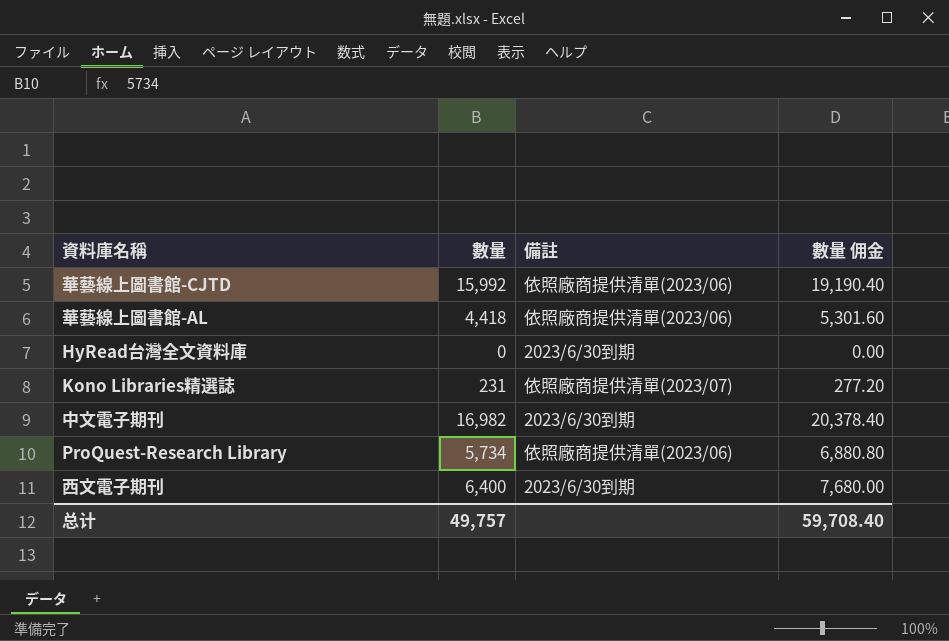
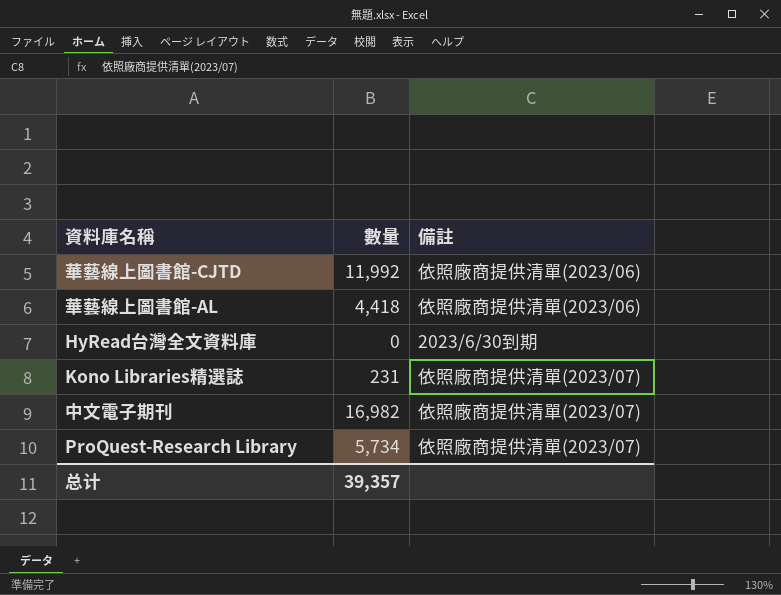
column 數量 佣金 | formula: [數量] * 1.2 -> none
row 西文電子期刊: 6,400 | 2023/6/30到期 | 7,680.00 -> none
華藝線上圖書館-CJTD | 數量: 15,992 -> 11,992
中文電子期刊 | 備註: 2023/6/30到期 -> 依照廠商提供清單(2023/07)
ProQuest-Research Library | 備註: 依照廠商提供清單(2023/06) -> 依照廠商提供清單(2023/07)
总计 | 數量: 49,757 -> 39,357

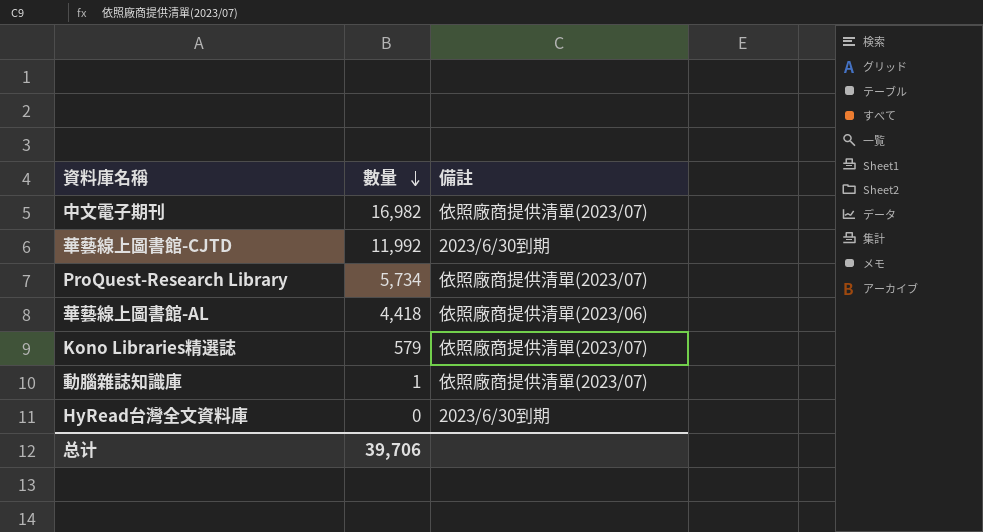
row order: none -> 數量 descending
華藝線上圖書館-CJTD | 備註: 依照廠商提供清單(2023/06) -> 2023/6/30到期
Kono Libraries精選誌 | 數量: 231 -> 579
row 動腦雜誌知識庫: none -> 1 | 依照廠商提供清單(2023/07)
总计 | 數量: 39,357 -> 39,706

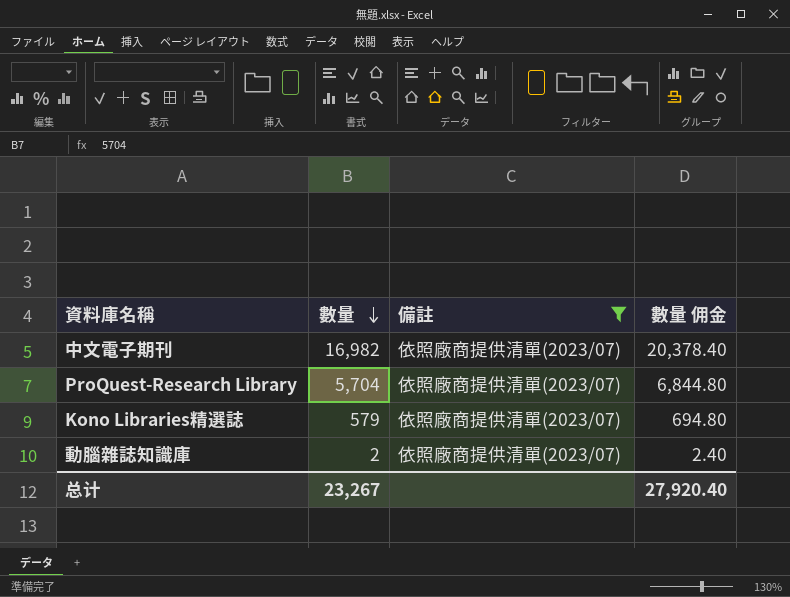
filter: none -> 備註 = 依照廠商提供清單(2023/07)
column 數量 佣金 | formula: none -> [數量] * 1.2
ProQuest-Research Library | 數量: 5,734 -> 5,704
動腦雜誌知識庫 | 數量: 1 -> 2
总计 | 數量: 39,706 -> 23,267

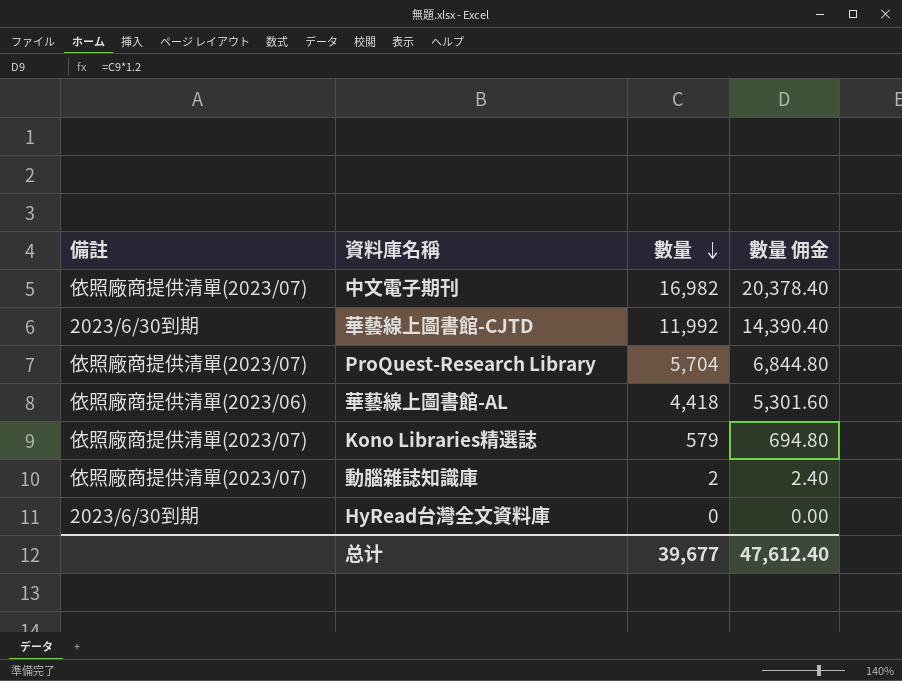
filter: 備註 = 依照廠商提供清單(2023/07) -> none
column 備註 | position: 3 -> 1
总计 | 數量: 23,267 -> 39,677
总计 | 數量 佣金: 27,920.40 -> 47,612.40

